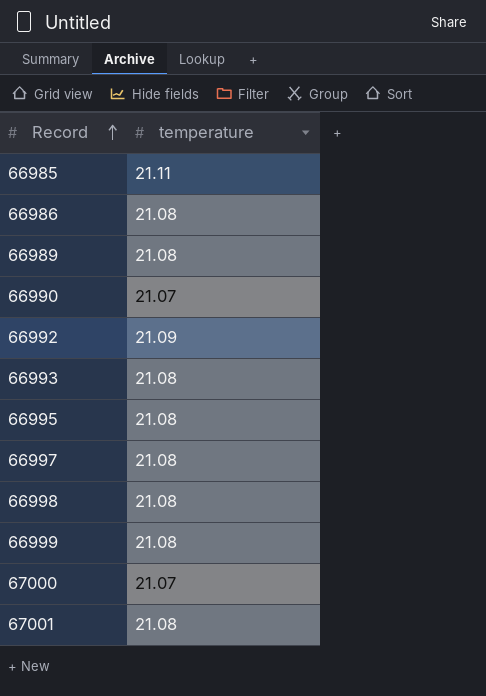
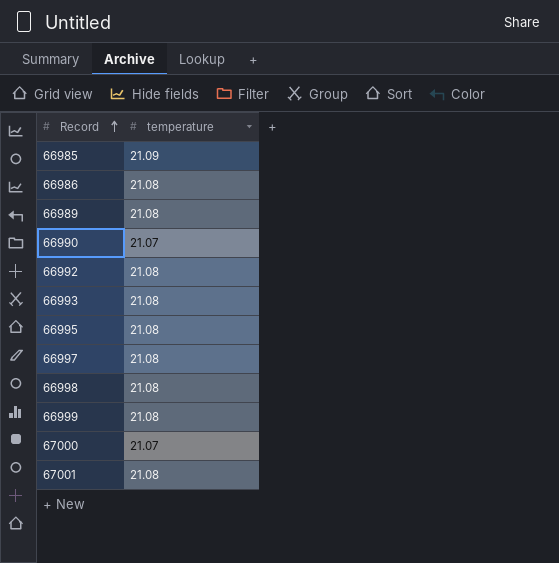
66985 | temperature: 21.11 -> 21.09
66992 | temperature: 21.09 -> 21.08

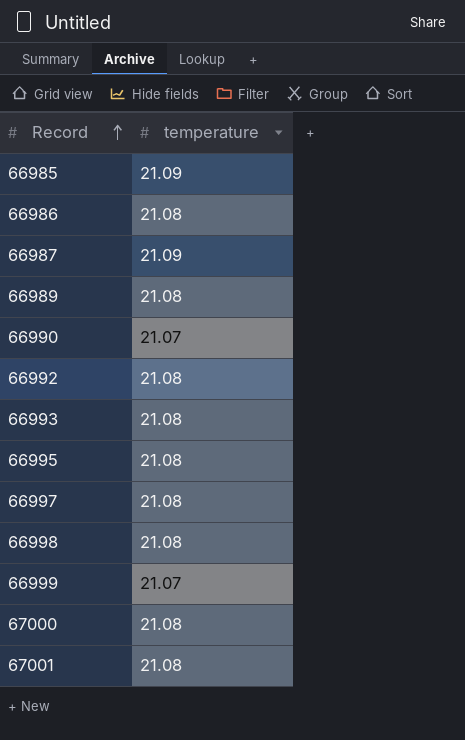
row 66987: none -> 21.09
66999 | temperature: 21.08 -> 21.07
67000 | temperature: 21.07 -> 21.08

